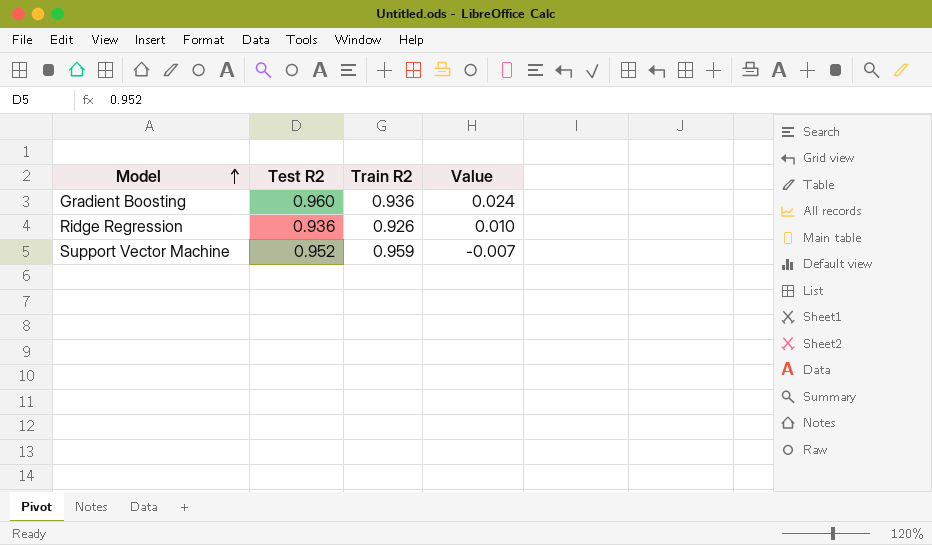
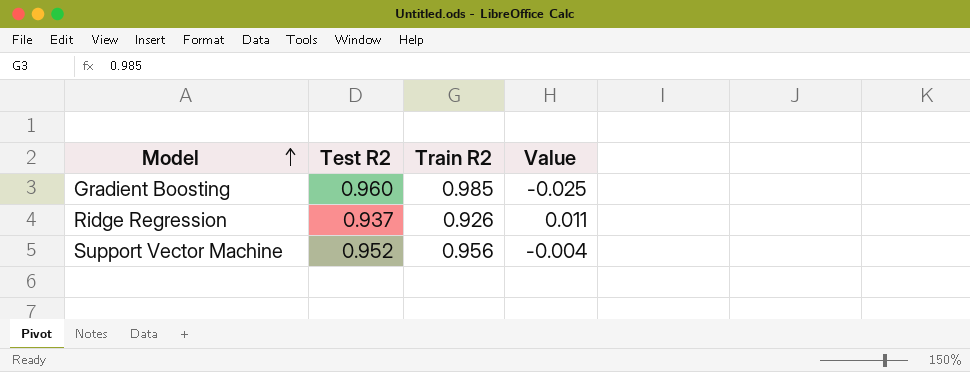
Gradient Boosting | Train R2: 0.936 -> 0.985
Gradient Boosting | Value: 0.024 -> -0.025
Ridge Regression | Test R2: 0.936 -> 0.937
Ridge Regression | Value: 0.010 -> 0.011
Support Vector Machine | Train R2: 0.959 -> 0.956
Support Vector Machine | Value: -0.007 -> -0.004

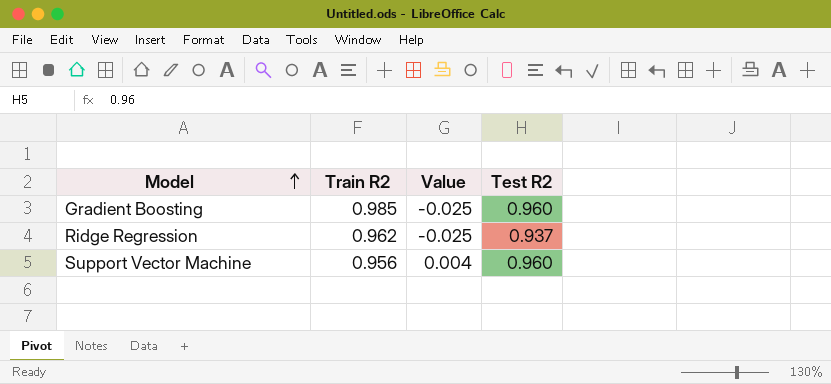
column Test R2 | position: 2 -> 4
Ridge Regression | Train R2: 0.926 -> 0.962
Ridge Regression | Value: 0.011 -> -0.025
Support Vector Machine | Value: -0.004 -> 0.004
Support Vector Machine | Test R2: 0.952 -> 0.960

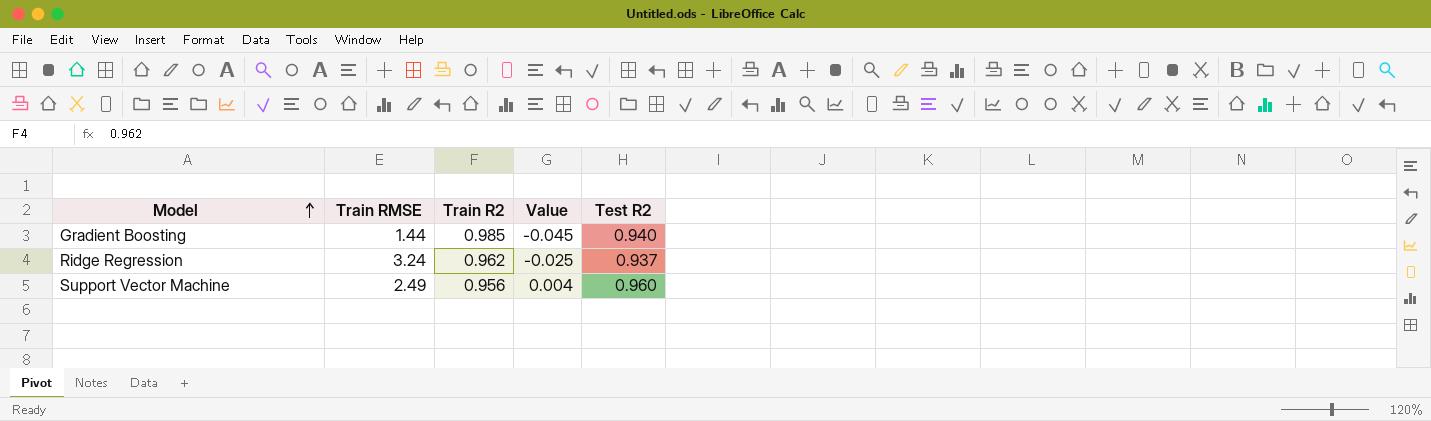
column Train RMSE | position: none -> 2
Gradient Boosting | Value: -0.025 -> -0.045
Gradient Boosting | Test R2: 0.960 -> 0.940

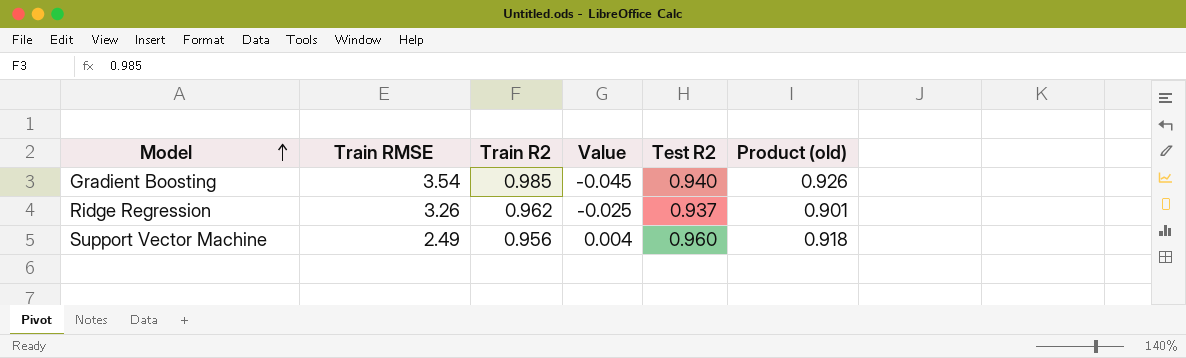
column Product (old) | formula: none -> [Train R2] * [Test R2]
Gradient Boosting | Train RMSE: 1.44 -> 3.54
Ridge Regression | Train RMSE: 3.24 -> 3.26

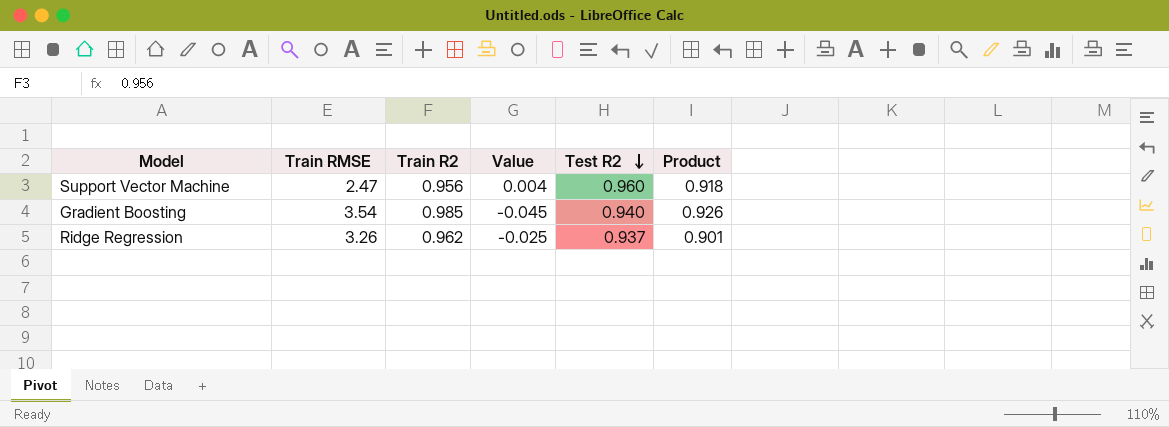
row order: Model ascending -> Test R2 descending
column name: Product (old) -> Product
Support Vector Machine | Train RMSE: 2.49 -> 2.47

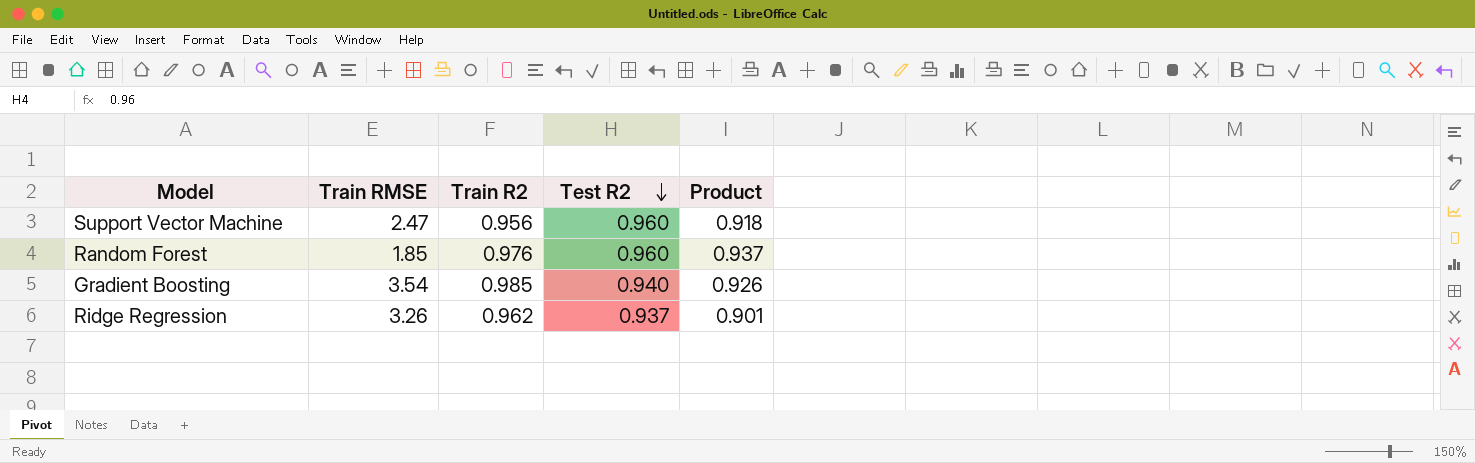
column Value | formula: [Test R2] - [Train R2] -> none
row Random Forest: none -> 1.85 | 0.976 | 0.960 | 0.937

